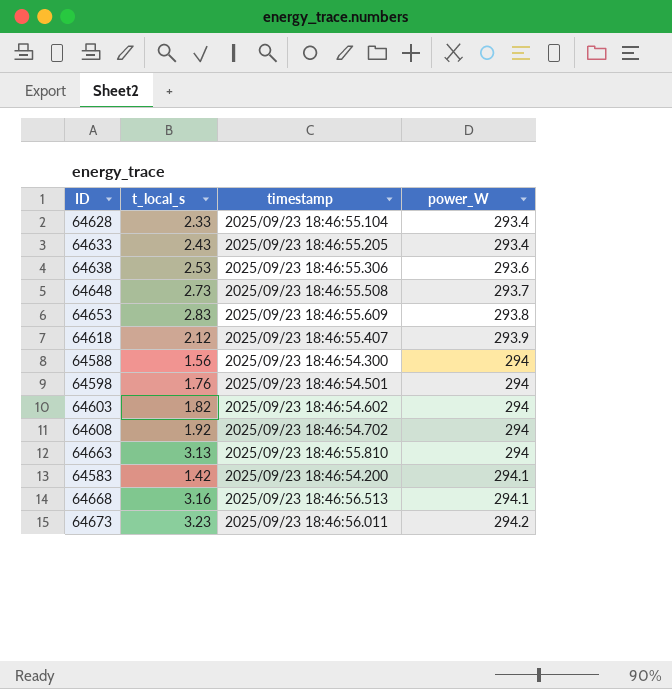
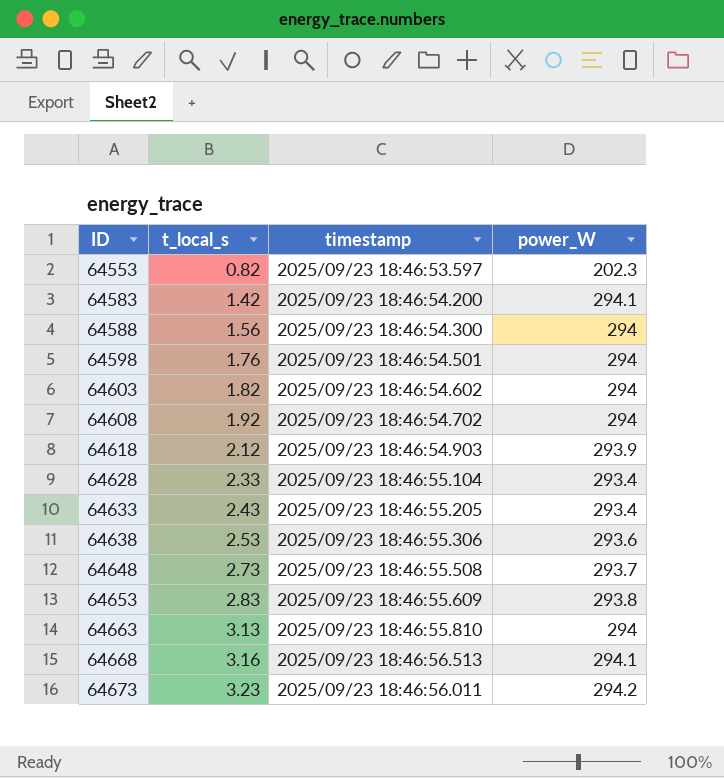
row order: power_W ascending -> ID ascending
row 64553: none -> 0.82 | 2025/09/23 18:46:53.597 | 202.3
64618 | timestamp: 2025/09/23 18:46:55.407 -> 2025/09/23 18:46:54.903

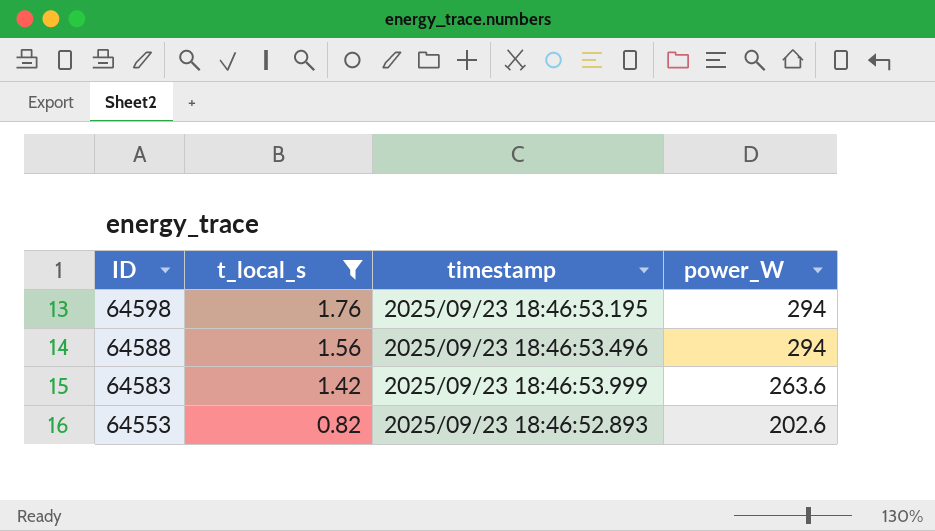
filter: none -> t_local_s <= 1.76
row order: ID ascending -> ID descending
64598 | timestamp: 2025/09/23 18:46:54.501 -> 2025/09/23 18:46:53.195
64588 | timestamp: 2025/09/23 18:46:54.300 -> 2025/09/23 18:46:53.496
64583 | timestamp: 2025/09/23 18:46:54.200 -> 2025/09/23 18:46:53.999
64583 | power_W: 294.1 -> 263.6
64553 | timestamp: 2025/09/23 18:46:53.597 -> 2025/09/23 18:46:52.893
64553 | power_W: 202.3 -> 202.6

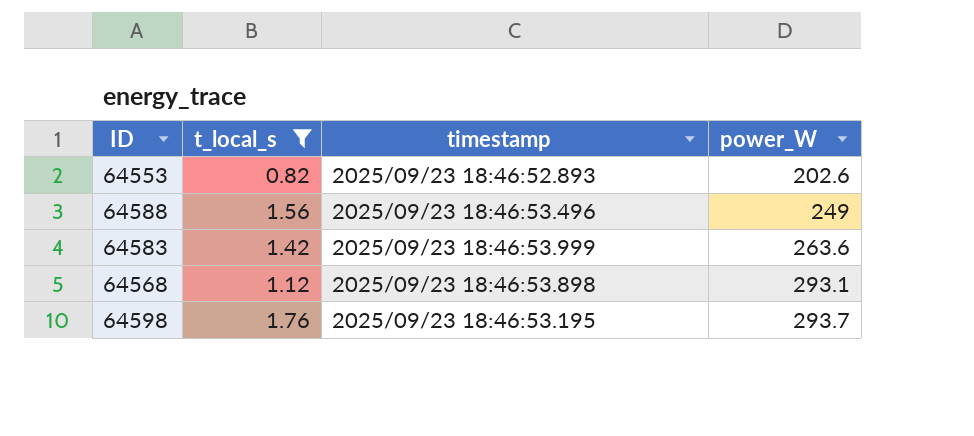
row order: ID descending -> power_W ascending
64588 | power_W: 294 -> 249
row 64568: none -> 1.12 | 2025/09/23 18:46:53.898 | 293.1
64598 | power_W: 294 -> 293.7

